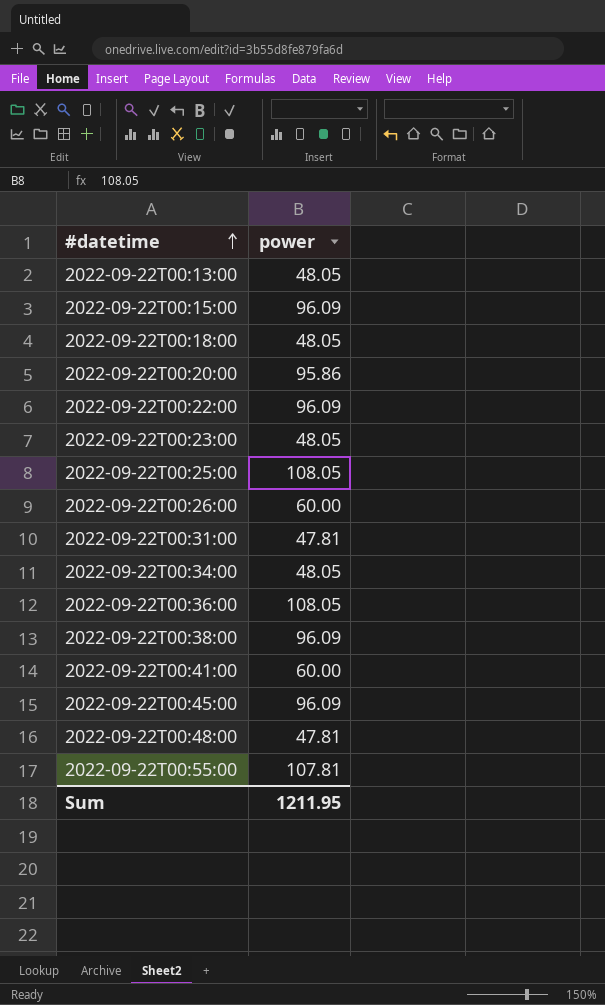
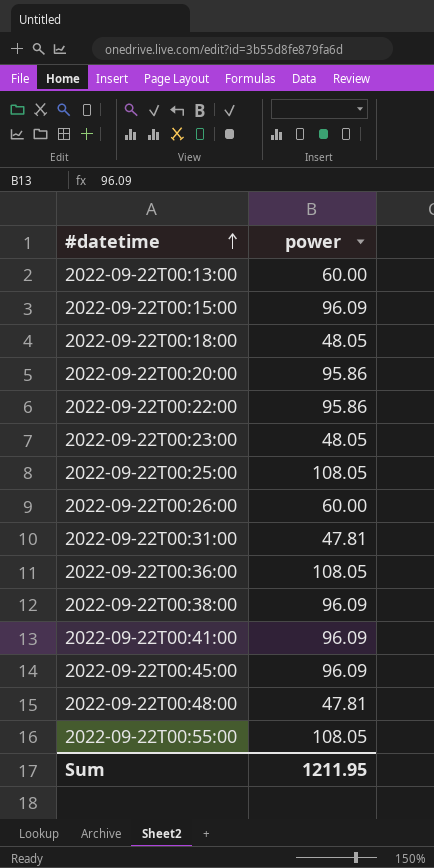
row 2022-09-22T00:34:00: 48.05 -> none
2022-09-22T00:13:00 | power: 48.05 -> 60.00
2022-09-22T00:22:00 | power: 96.09 -> 95.86
2022-09-22T00:41:00 | power: 60.00 -> 96.09
2022-09-22T00:55:00 | power: 107.81 -> 108.05

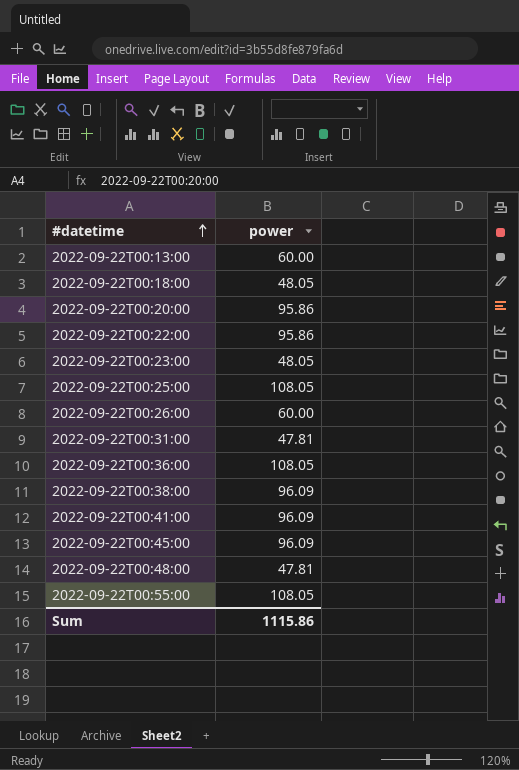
row 2022-09-22T00:15:00: 96.09 -> none
Sum | power: 1211.95 -> 1115.86

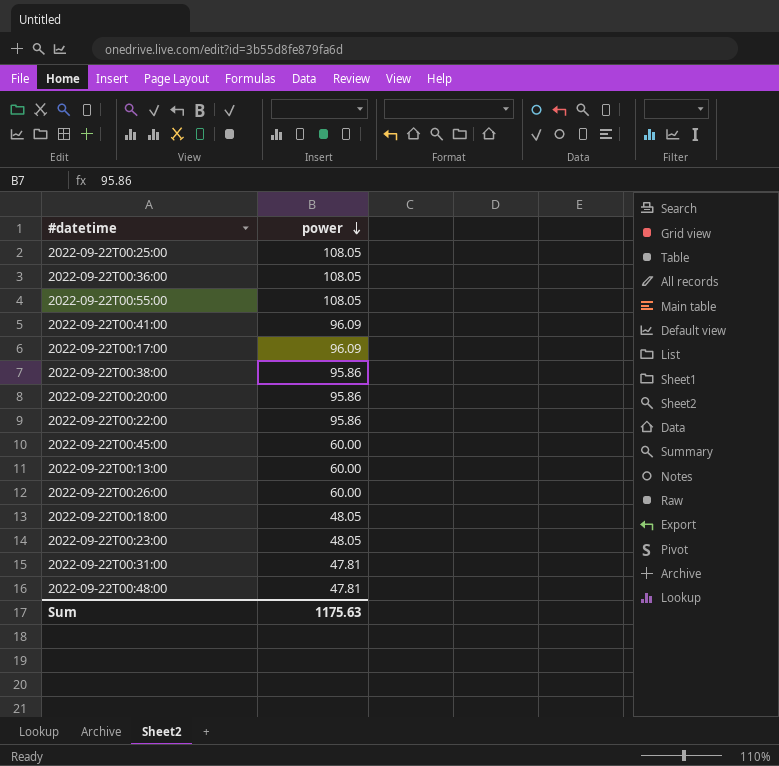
row order: #datetime ascending -> power descending
row 2022-09-22T00:17:00: none -> 96.09
2022-09-22T00:38:00 | power: 96.09 -> 95.86
2022-09-22T00:45:00 | power: 96.09 -> 60.00
Sum | power: 1115.86 -> 1175.63

